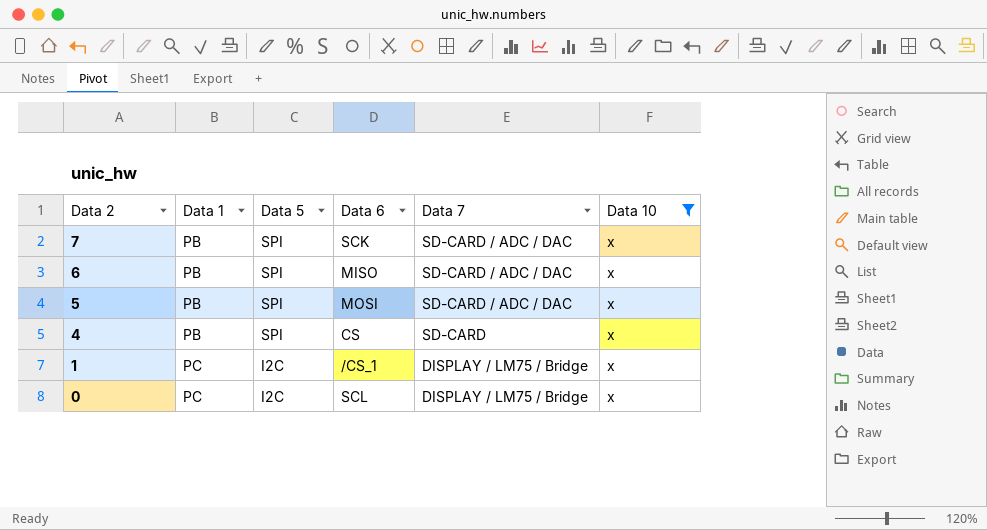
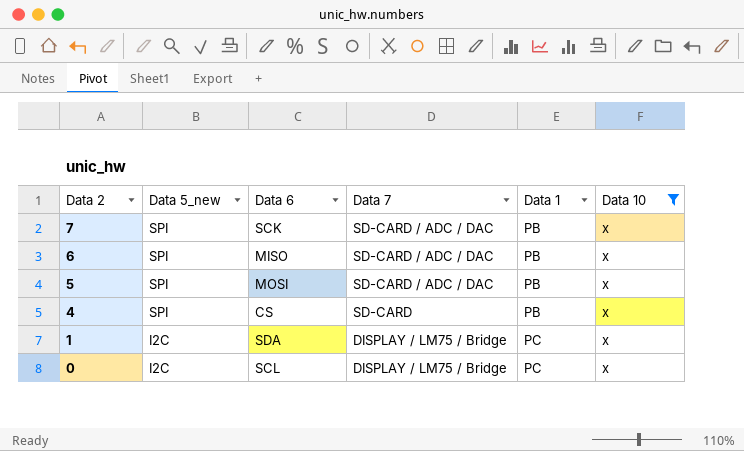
column name: Data 5 -> Data 5_new
column Data 1 | position: 2 -> 5
1 | Data 6: /CS_1 -> SDA

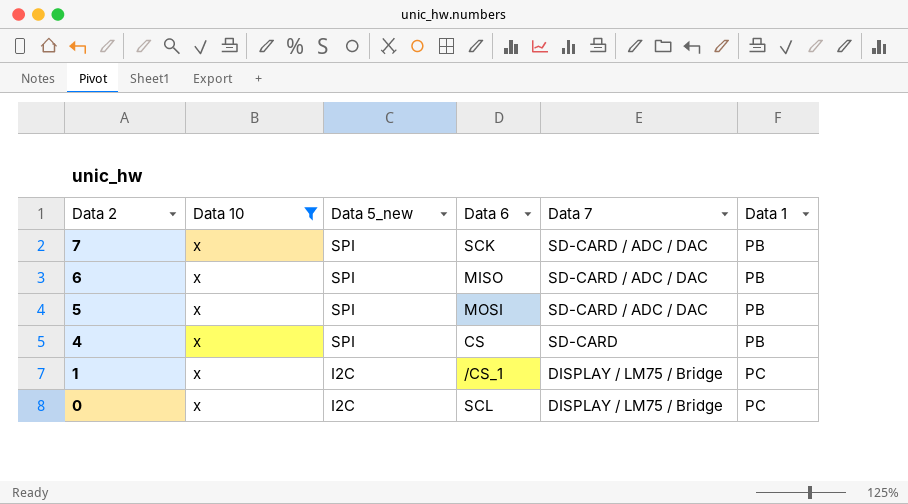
column Data 10 | position: 6 -> 2
1 | Data 6: SDA -> /CS_1

